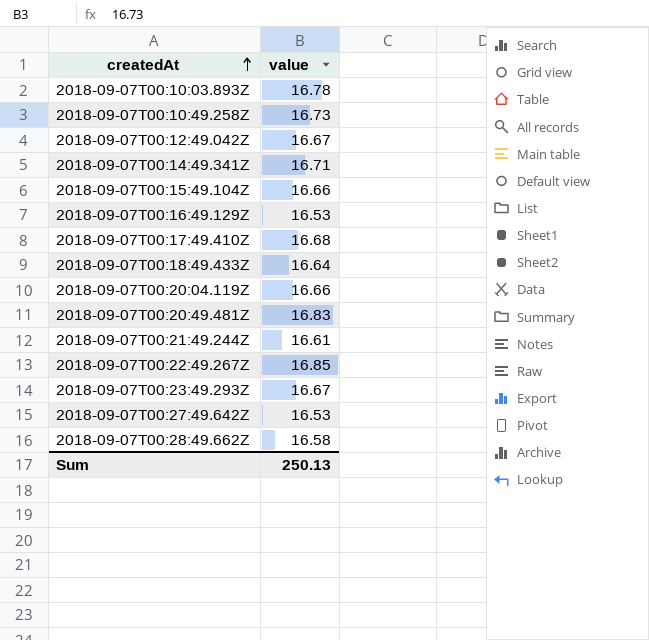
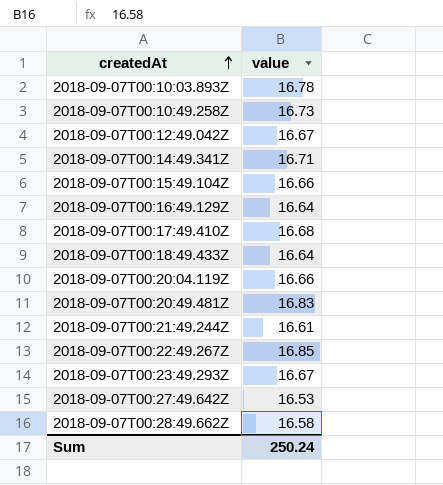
2018-09-07T00:16:49.129Z | value: 16.53 -> 16.64
Sum | value: 250.13 -> 250.24

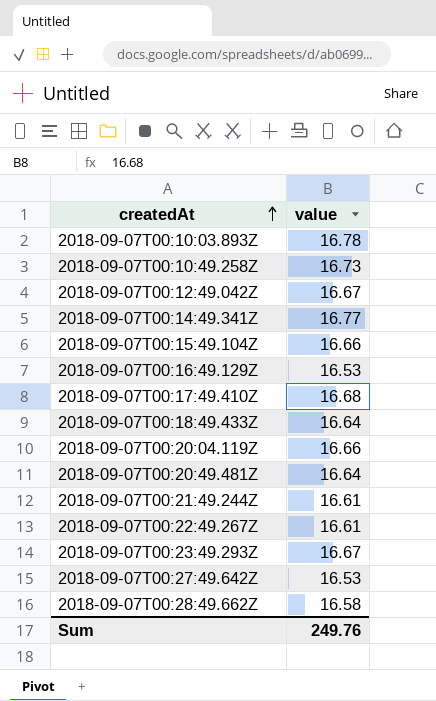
2018-09-07T00:14:49.341Z | value: 16.71 -> 16.77
2018-09-07T00:16:49.129Z | value: 16.64 -> 16.53
2018-09-07T00:20:49.481Z | value: 16.83 -> 16.64
2018-09-07T00:22:49.267Z | value: 16.85 -> 16.61
Sum | value: 250.24 -> 249.76

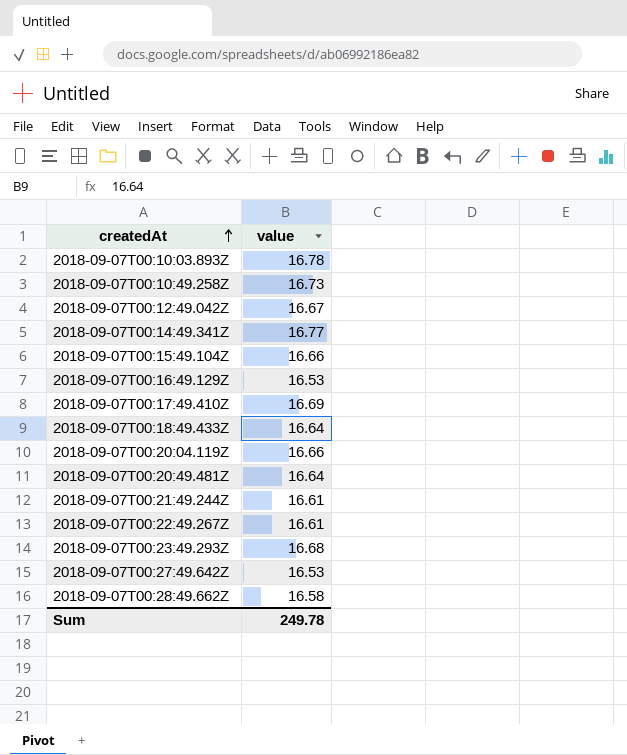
2018-09-07T00:17:49.410Z | value: 16.68 -> 16.69
2018-09-07T00:23:49.293Z | value: 16.67 -> 16.68
Sum | value: 249.76 -> 249.78

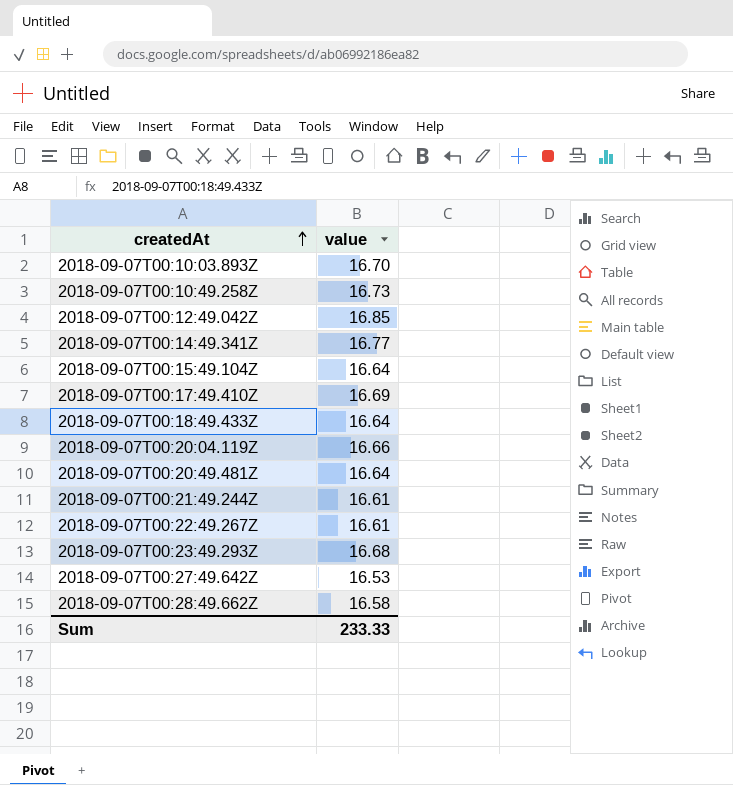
row 2018-09-07T00:16:49.129Z: 16.53 -> none
2018-09-07T00:10:03.893Z | value: 16.78 -> 16.70
2018-09-07T00:12:49.042Z | value: 16.67 -> 16.85
2018-09-07T00:15:49.104Z | value: 16.66 -> 16.64
Sum | value: 249.78 -> 233.33

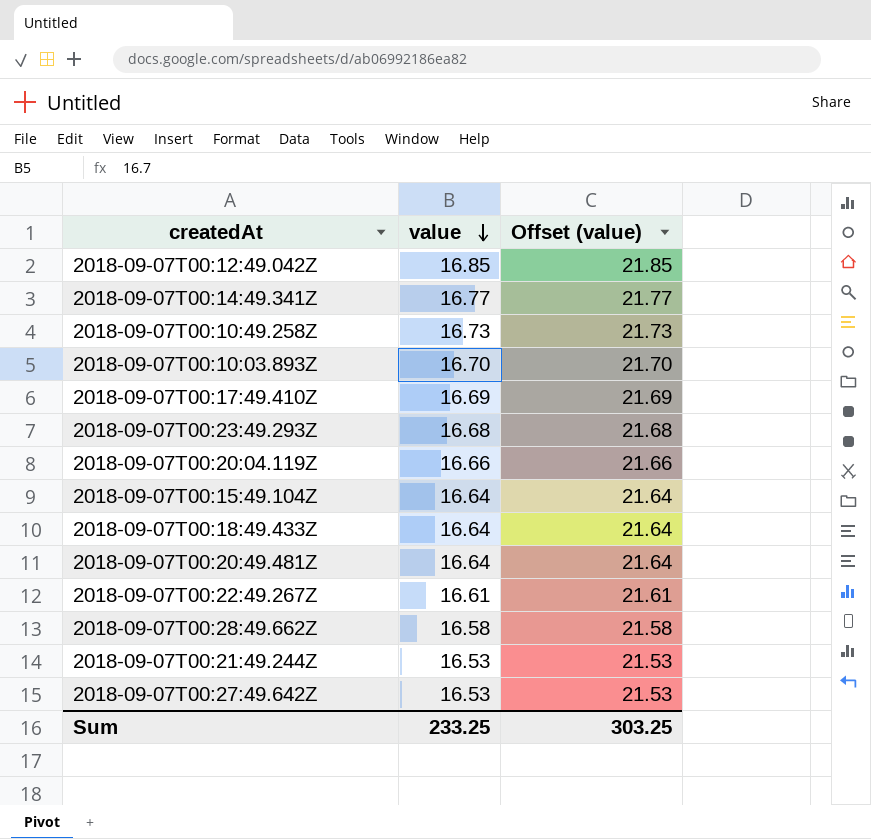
row order: createdAt ascending -> value descending
column Offset (value) | formula: none -> [value] + 5
2018-09-07T00:21:49.244Z | value: 16.61 -> 16.53
Sum | value: 233.33 -> 233.25

